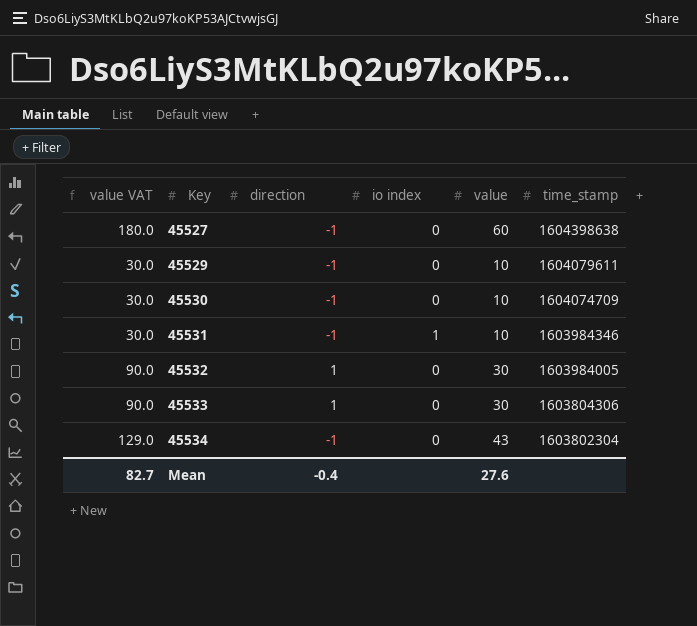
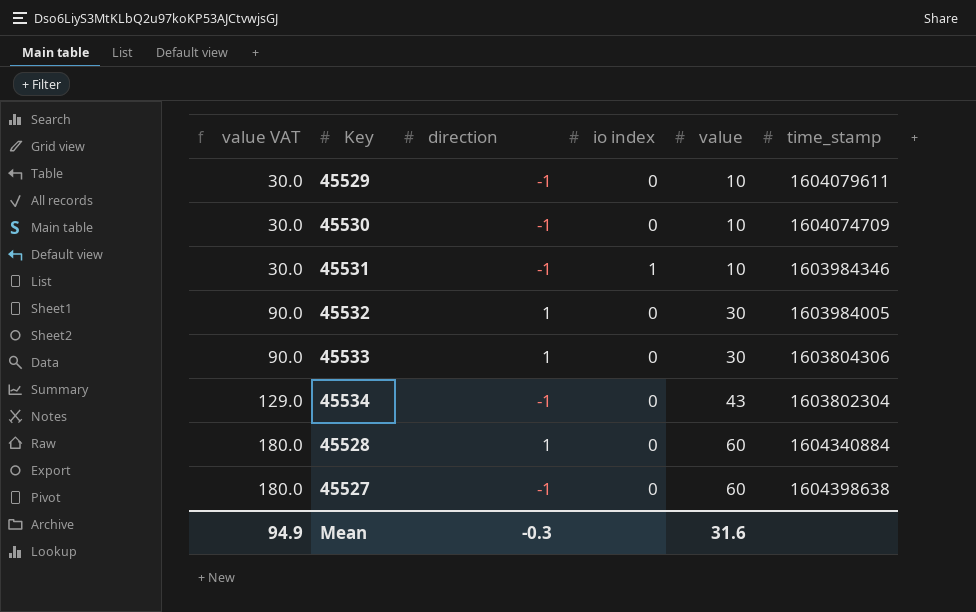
row order: Key ascending -> value VAT ascending
row 45528: none -> 180.0 | 1 | 0 | 60 | 1604340884
Mean | value VAT: 82.7 -> 94.9
Mean | direction: -0.4 -> -0.3
Mean | value: 27.6 -> 31.6

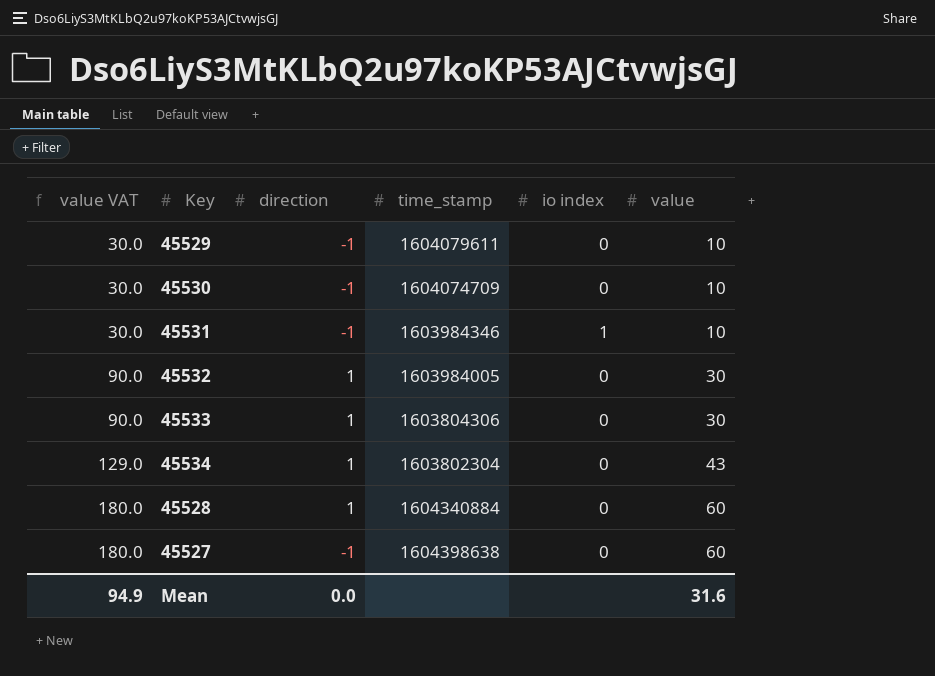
column time_stamp | position: 6 -> 4
45534 | direction: -1 -> 1
Mean | direction: -0.3 -> 0.0

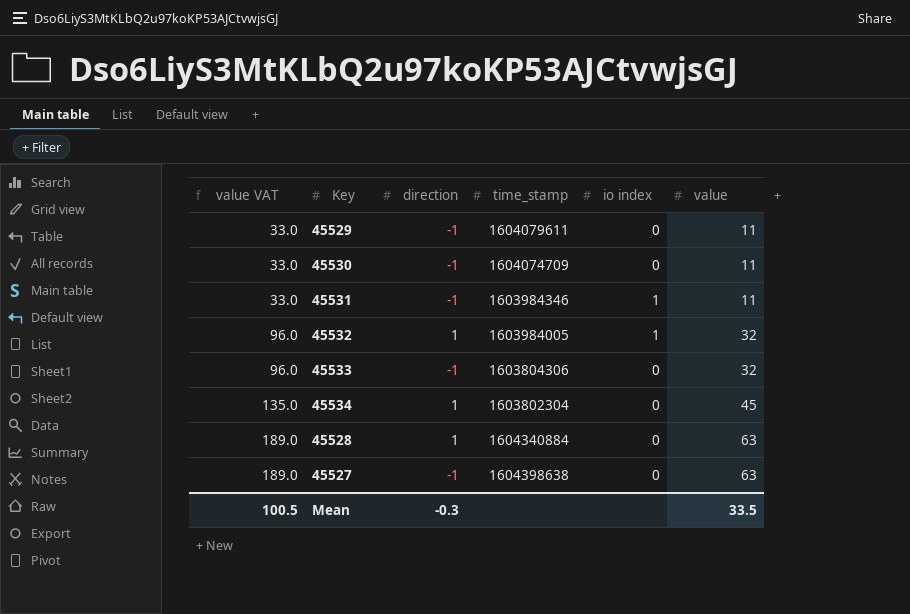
45529 | value VAT: 30.0 -> 33.0
45529 | value: 10 -> 11
45530 | value VAT: 30.0 -> 33.0
45530 | value: 10 -> 11
45531 | value VAT: 30.0 -> 33.0
45531 | value: 10 -> 11
45532 | value VAT: 90.0 -> 96.0
45532 | io index: 0 -> 1
45532 | value: 30 -> 32
45533 | value VAT: 90.0 -> 96.0
45533 | direction: 1 -> -1
45533 | value: 30 -> 32
45534 | value VAT: 129.0 -> 135.0
45534 | value: 43 -> 45
45528 | value VAT: 180.0 -> 189.0
45528 | value: 60 -> 63
45527 | value VAT: 180.0 -> 189.0
45527 | value: 60 -> 63
Mean | value VAT: 94.9 -> 100.5
Mean | direction: 0.0 -> -0.3
Mean | value: 31.6 -> 33.5

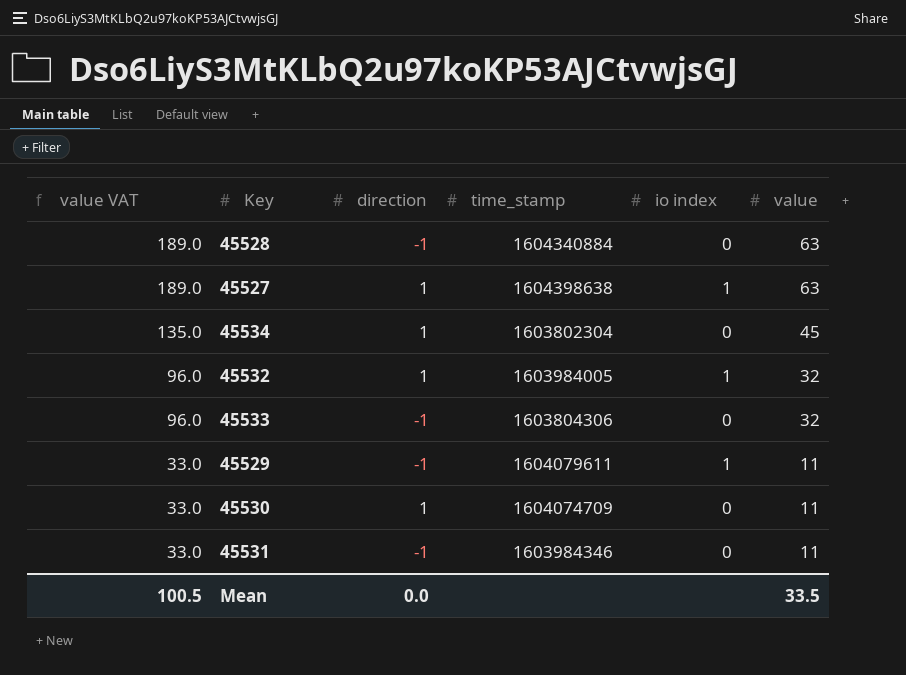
row order: value VAT ascending -> value VAT descending
45528 | direction: 1 -> -1
45527 | direction: -1 -> 1
45527 | io index: 0 -> 1
45529 | io index: 0 -> 1
45530 | direction: -1 -> 1
45531 | io index: 1 -> 0
Mean | direction: -0.3 -> 0.0

